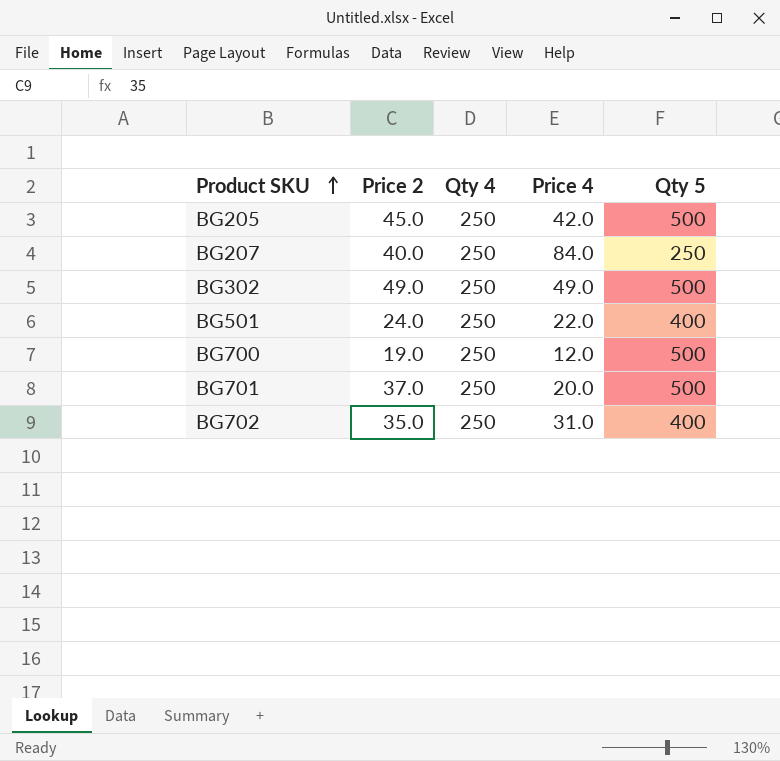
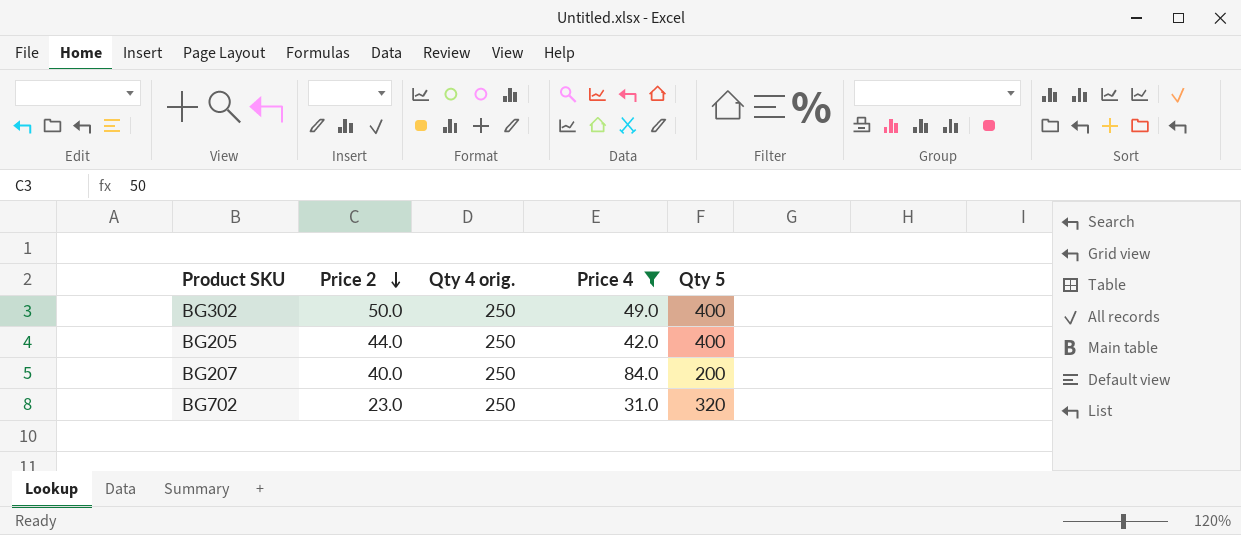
filter: none -> Price 4 >= 31.0
row order: Product SKU ascending -> Price 2 descending
column name: Qty 4 -> Qty 4 orig.
BG302 | Price 2: 49.0 -> 50.0
BG302 | Qty 5: 500 -> 400
BG205 | Price 2: 45.0 -> 44.0
BG205 | Qty 5: 500 -> 400
BG207 | Qty 5: 250 -> 200
BG702 | Price 2: 35.0 -> 23.0
BG702 | Qty 5: 400 -> 320

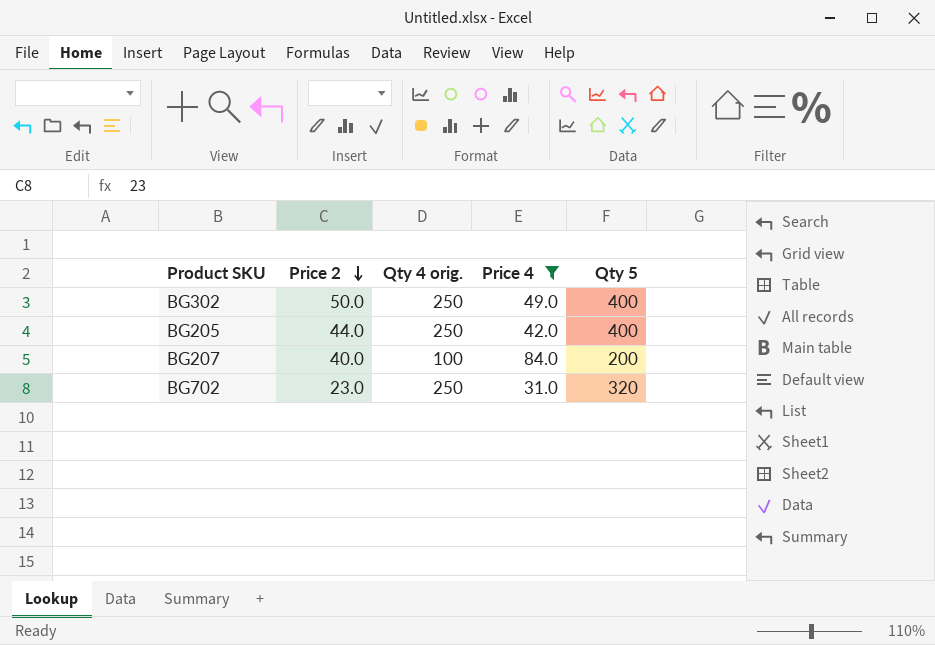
BG207 | Qty 4 orig.: 250 -> 100

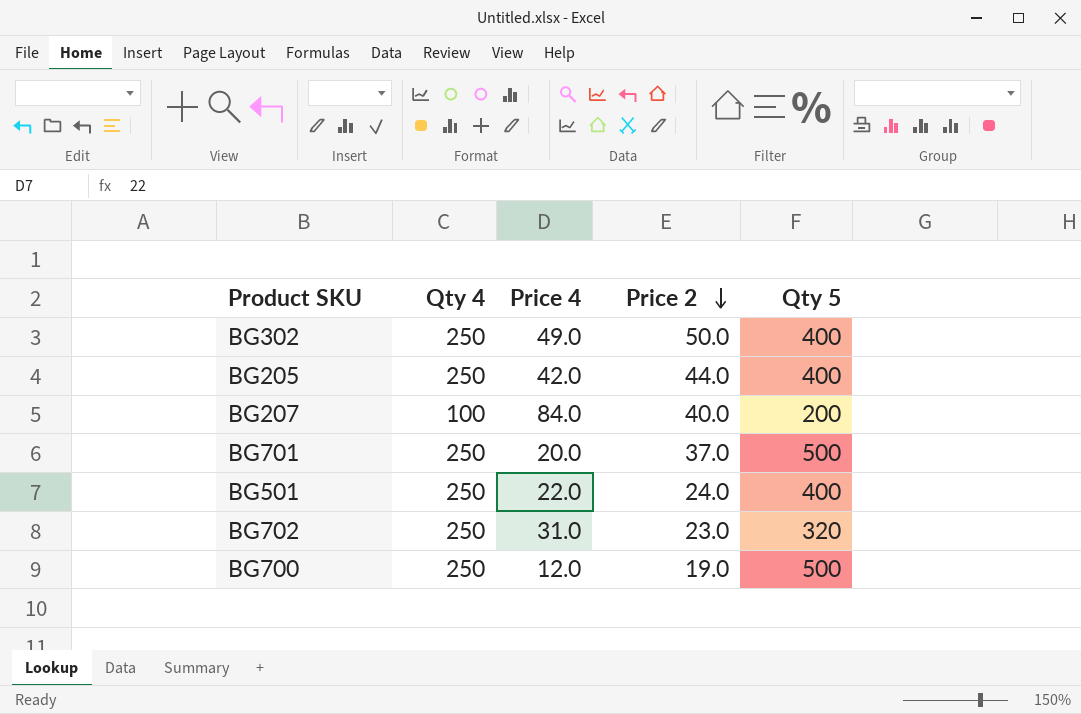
filter: Price 4 >= 31.0 -> none
column name: Qty 4 orig. -> Qty 4
column Price 2 | position: 2 -> 4

